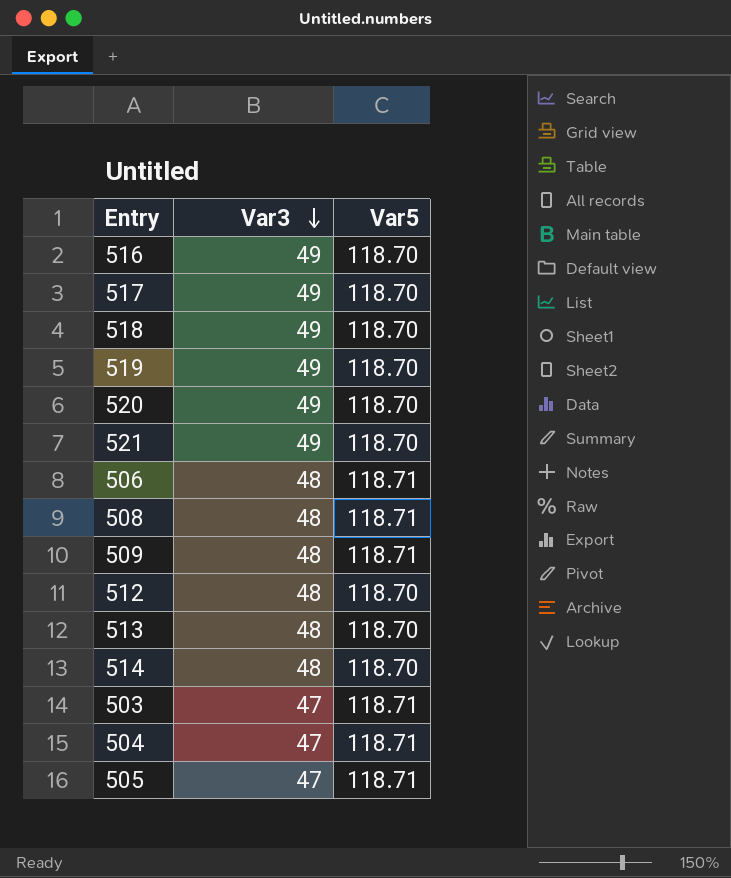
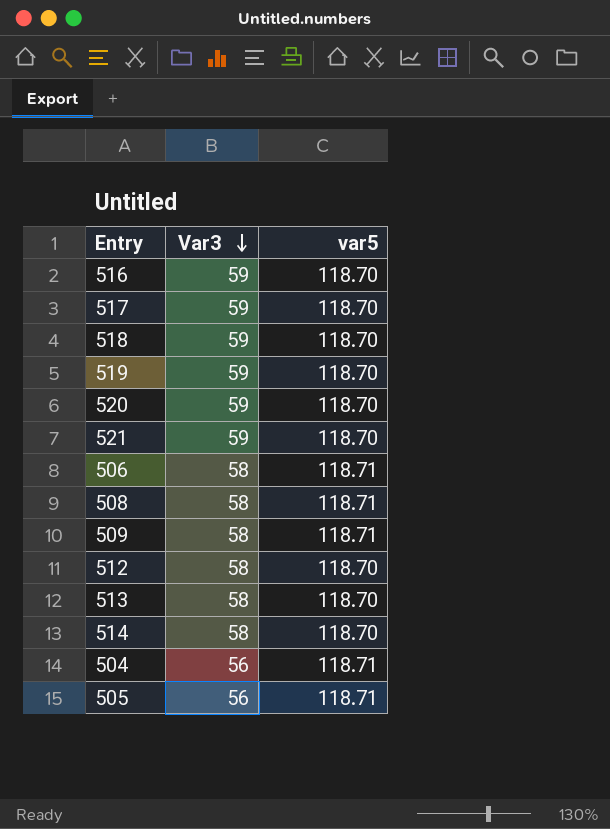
column name: Var5 -> var5
row 503: 47 | 118.71 -> none
516 | Var3: 49 -> 59
517 | Var3: 49 -> 59
518 | Var3: 49 -> 59
519 | Var3: 49 -> 59
520 | Var3: 49 -> 59
521 | Var3: 49 -> 59
506 | Var3: 48 -> 58
508 | Var3: 48 -> 58
509 | Var3: 48 -> 58
512 | Var3: 48 -> 58
513 | Var3: 48 -> 58
514 | Var3: 48 -> 58
504 | Var3: 47 -> 56
505 | Var3: 47 -> 56

